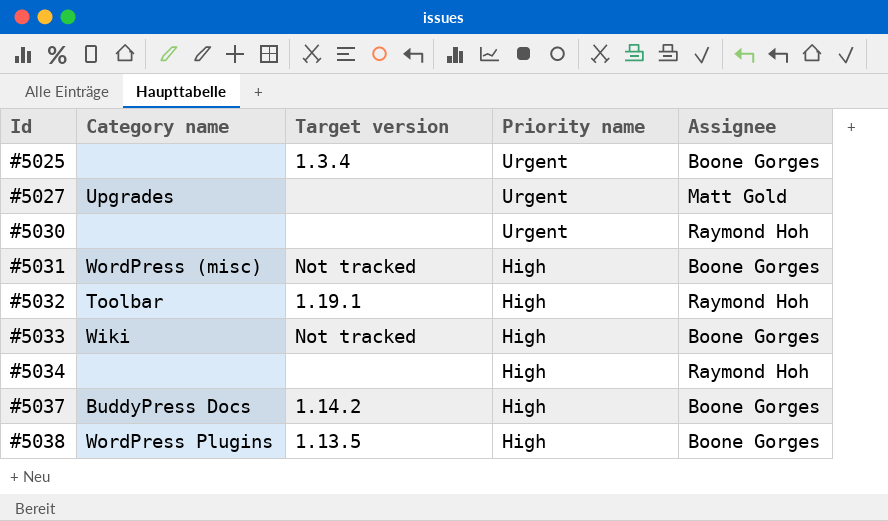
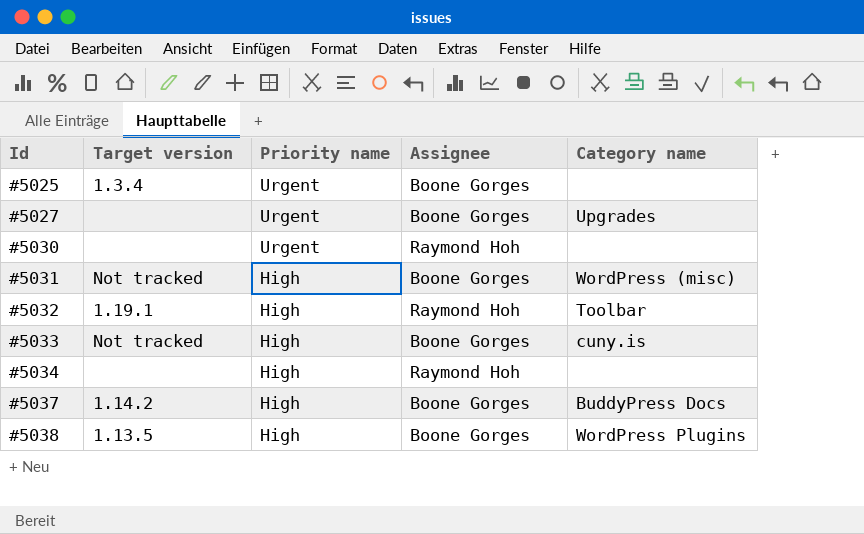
column Category name | position: 2 -> 5
#5027 | Assignee: Matt Gold -> Boone Gorges
#5033 | Category name: Wiki -> cuny.is

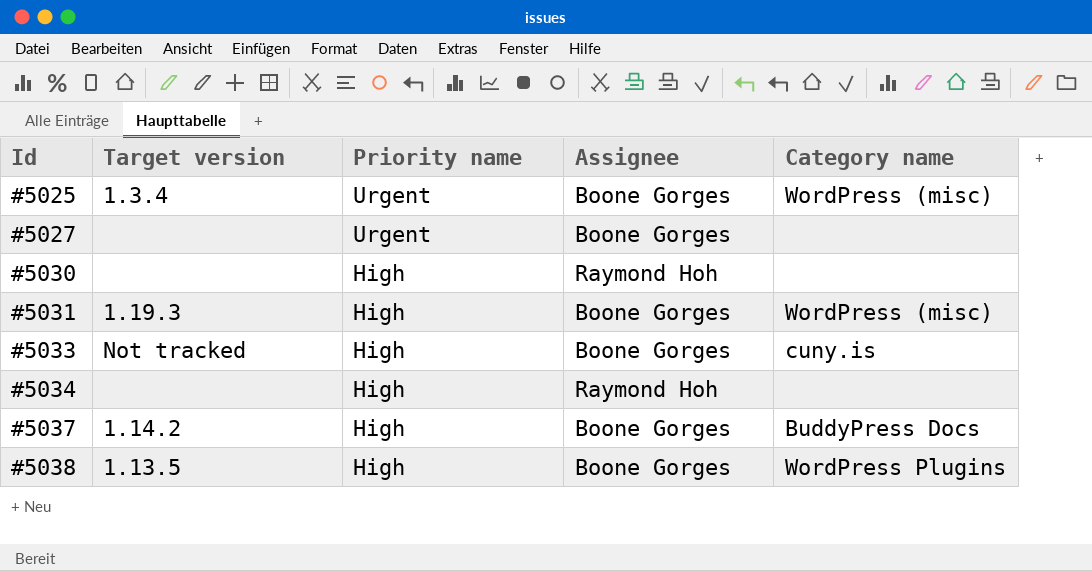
row #5032: 1.19.1 | High | Raymond Hoh | Toolbar -> none
#5025 | Category name: none -> WordPress (misc)
#5027 | Category name: Upgrades -> none
#5030 | Priority name: Urgent -> High
#5031 | Target version: Not tracked -> 1.19.3

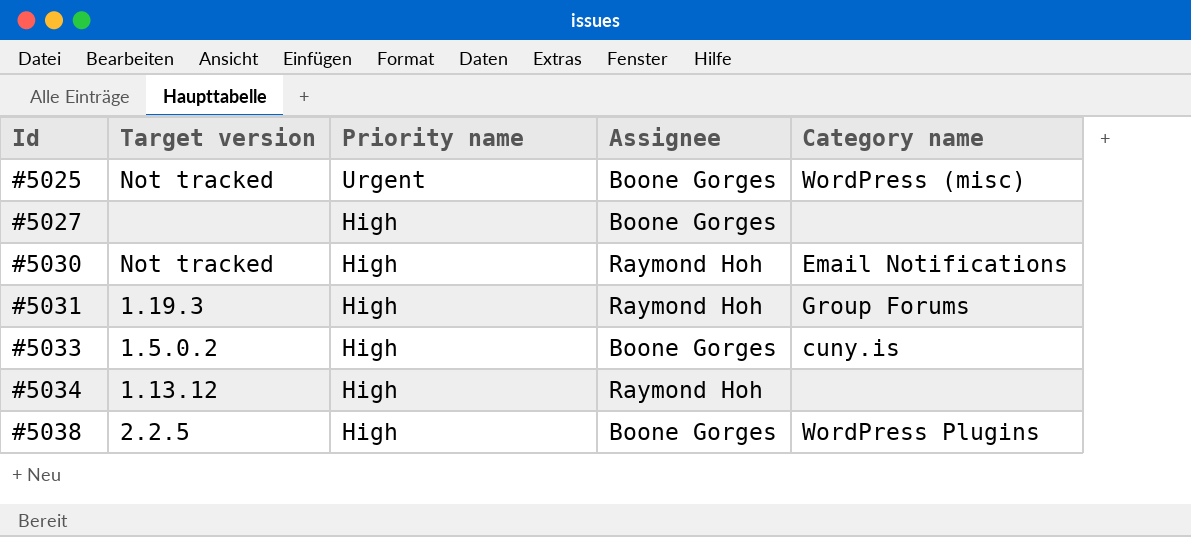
row #5037: 1.14.2 | High | Boone Gorges | BuddyPress Docs -> none
#5025 | Target version: 1.3.4 -> Not tracked
#5027 | Priority name: Urgent -> High
#5030 | Target version: none -> Not tracked
#5030 | Category name: none -> Email Notifications
#5031 | Assignee: Boone Gorges -> Raymond Hoh
#5031 | Category name: WordPress (misc) -> Group Forums
#5033 | Target version: Not tracked -> 1.5.0.2
#5034 | Target version: none -> 1.13.12
#5038 | Target version: 1.13.5 -> 2.2.5

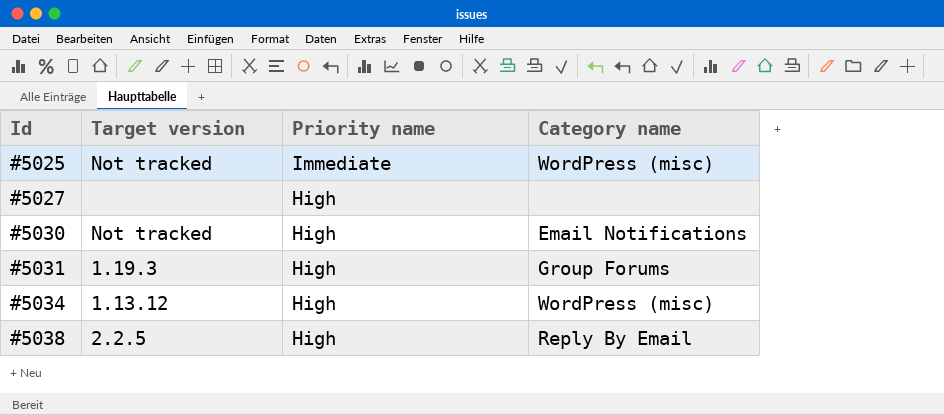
column Assignee | position: 4 -> none
row #5033: 1.5.0.2 | High | Boone Gorges | cuny.is -> none
#5025 | Priority name: Urgent -> Immediate
#5034 | Category name: none -> WordPress (misc)
#5038 | Category name: WordPress Plugins -> Reply By Email

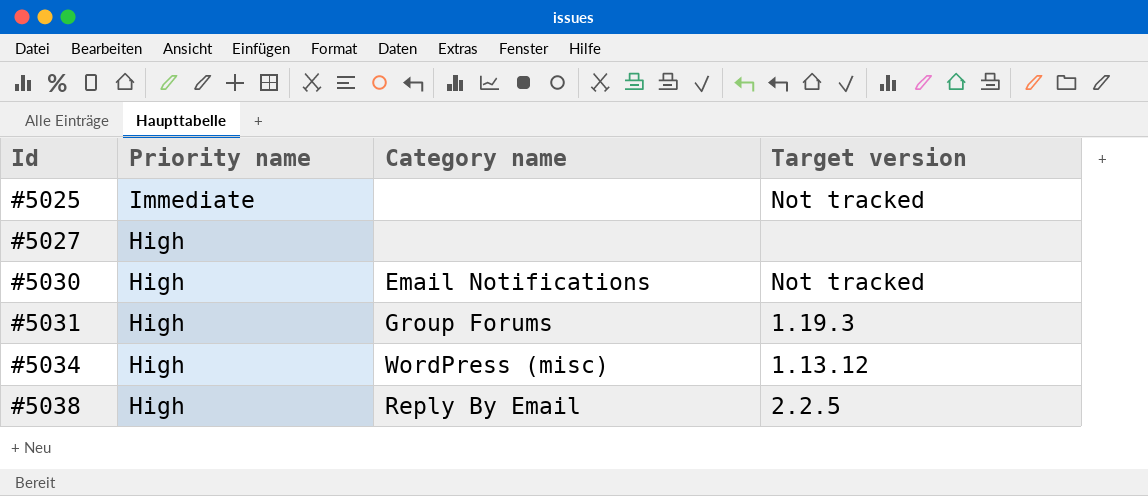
column Target version | position: 2 -> 4
#5025 | Category name: WordPress (misc) -> none

